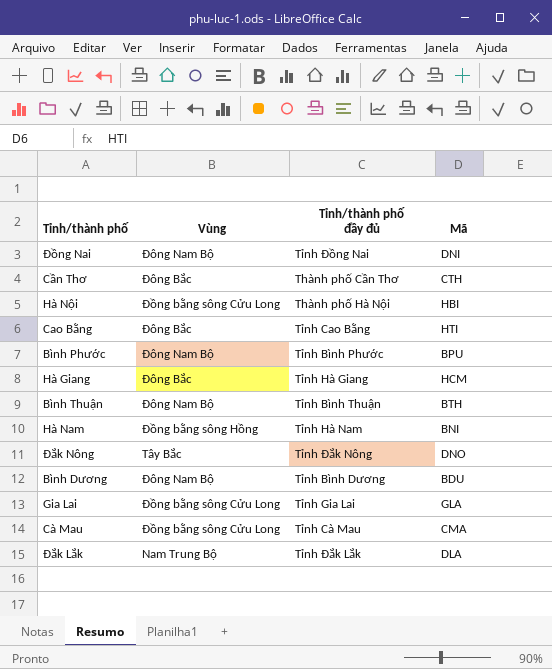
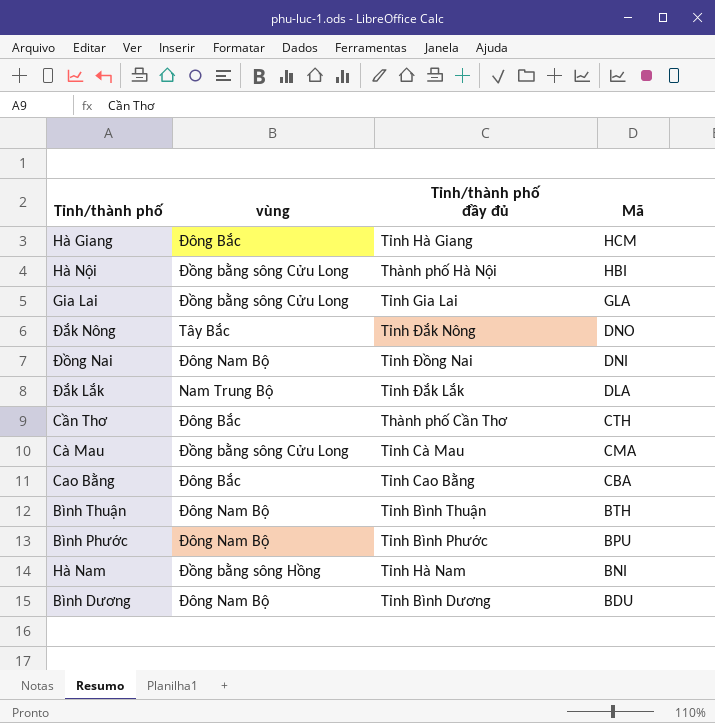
row order: none -> Mã descending
column name: Vùng -> vùng
Cao Bằng | Mã: HTI -> CBA

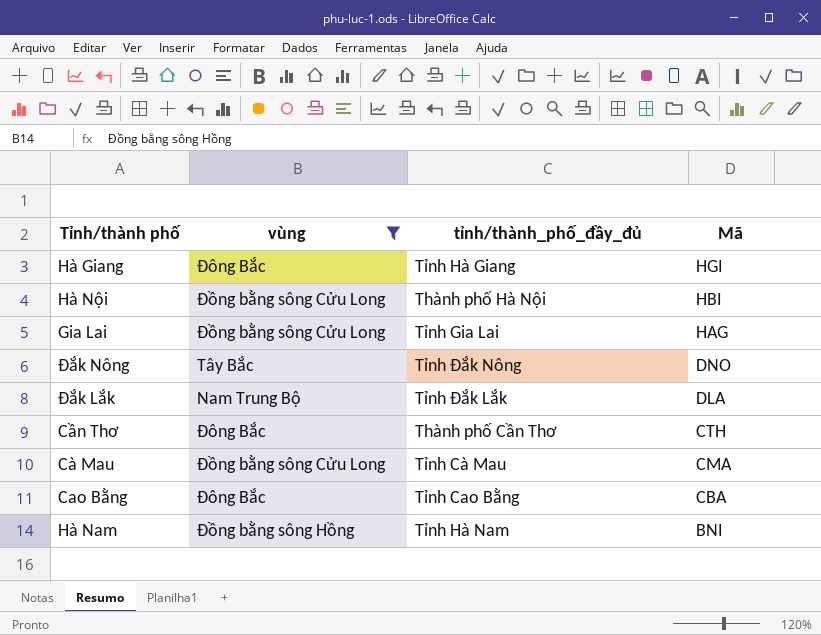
filter: none -> vùng != Đông Nam Bộ
column name: Tỉnh/thành phố đầy đủ -> tỉnh/thành_phố_đầy_đủ
Hà Giang | Mã: HCM -> HGI
Gia Lai | Mã: GLA -> HAG

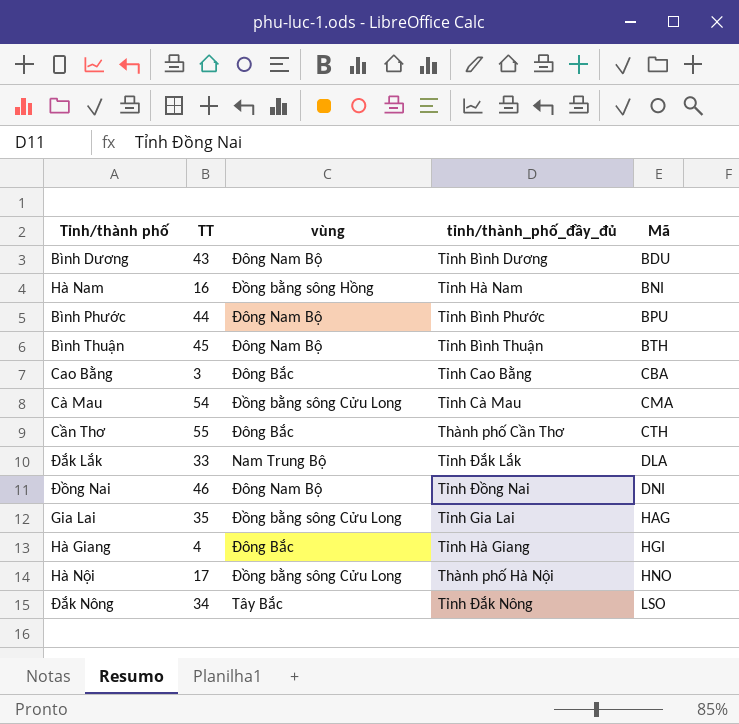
filter: vùng != Đông Nam Bộ -> none
row order: Mã descending -> Mã ascending
column TT | position: none -> 2
Hà Nội | Mã: HBI -> HNO
Đắk Nông | Mã: DNO -> LSO

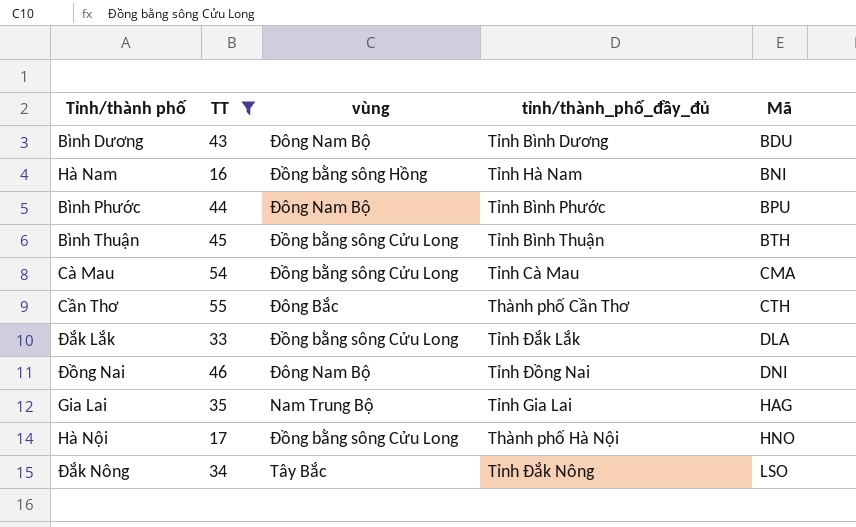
filter: none -> TT >= 16
Bình Thuận | vùng: Đông Nam Bộ -> Đồng bằng sông Cửu Long
Đắk Lắk | vùng: Nam Trung Bộ -> Đồng bằng sông Cửu Long
Gia Lai | vùng: Đồng bằng sông Cửu Long -> Nam Trung Bộ

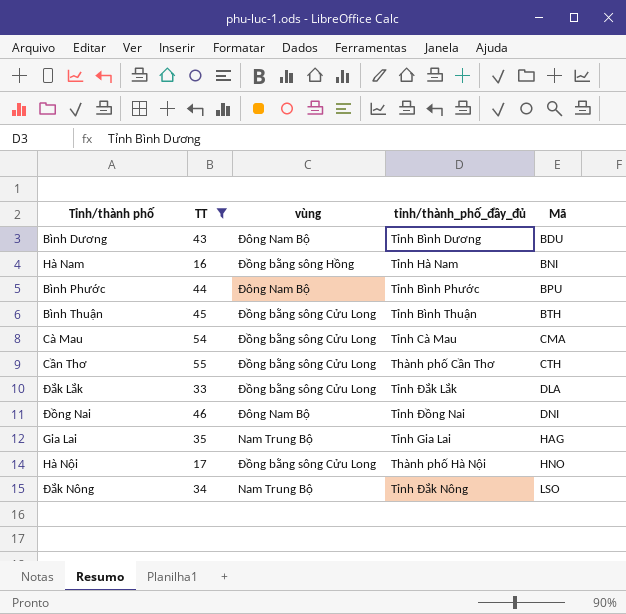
Cần Thơ | vùng: Đông Bắc -> Đồng bằng sông Cửu Long
Đắk Nông | vùng: Tây Bắc -> Nam Trung Bộ

